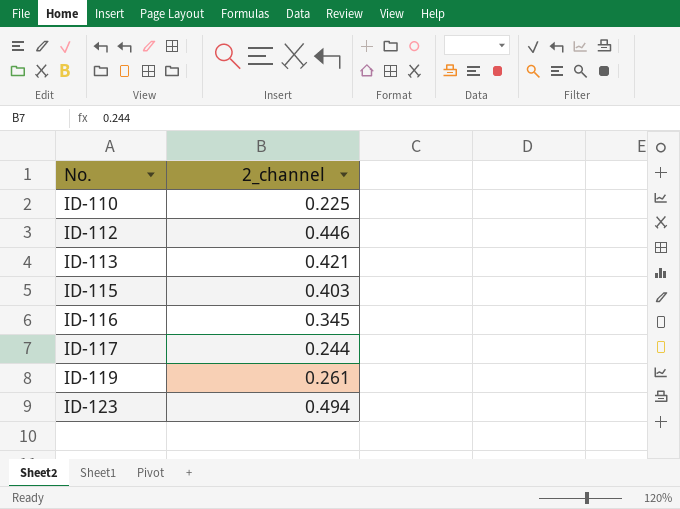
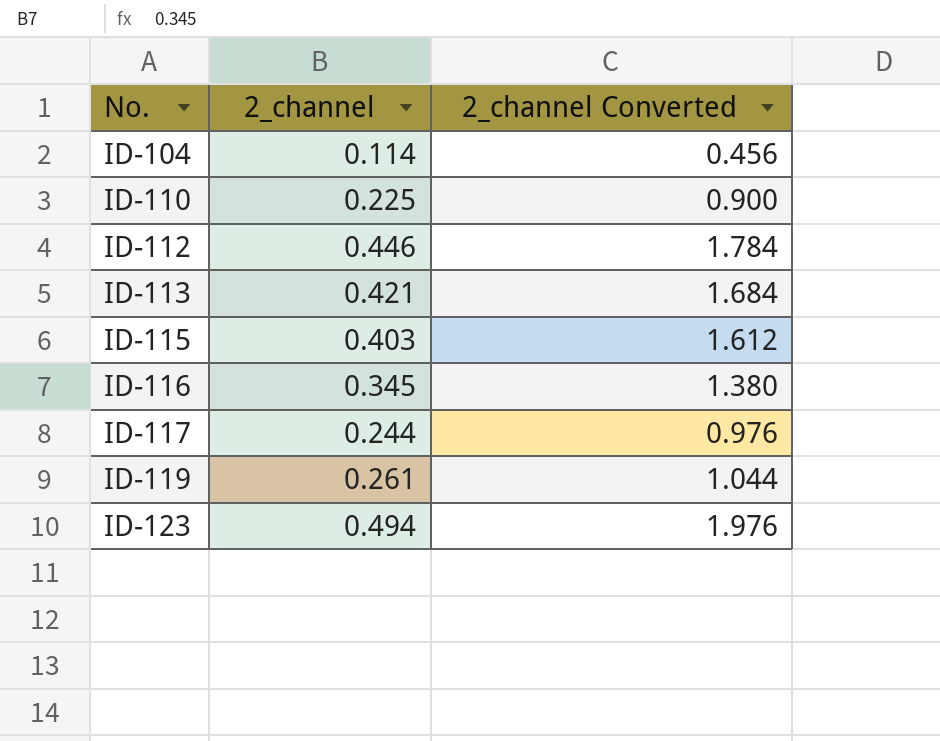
column 2_channel Converted | formula: none -> [2_channel] * 4
row ID-104: none -> 0.114 | 0.456

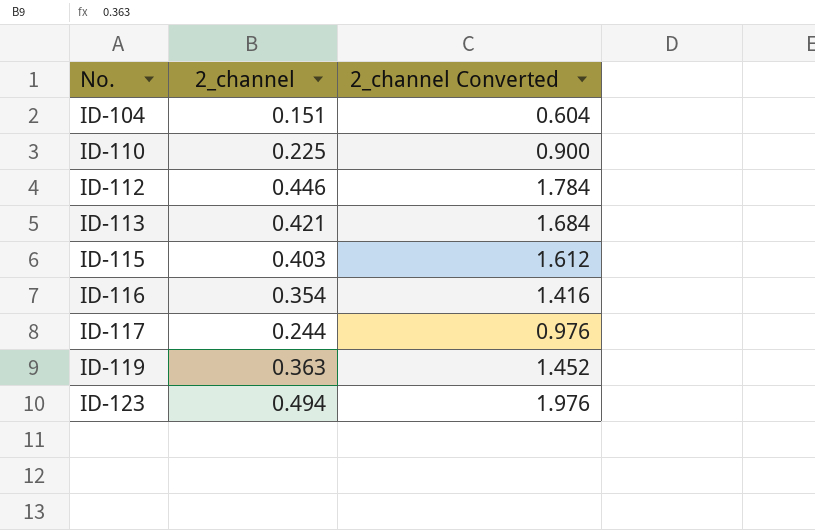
ID-104 | 2_channel: 0.114 -> 0.151
ID-104 | 2_channel Converted: 0.456 -> 0.604
ID-116 | 2_channel: 0.345 -> 0.354
ID-116 | 2_channel Converted: 1.380 -> 1.416
ID-119 | 2_channel: 0.261 -> 0.363
ID-119 | 2_channel Converted: 1.044 -> 1.452

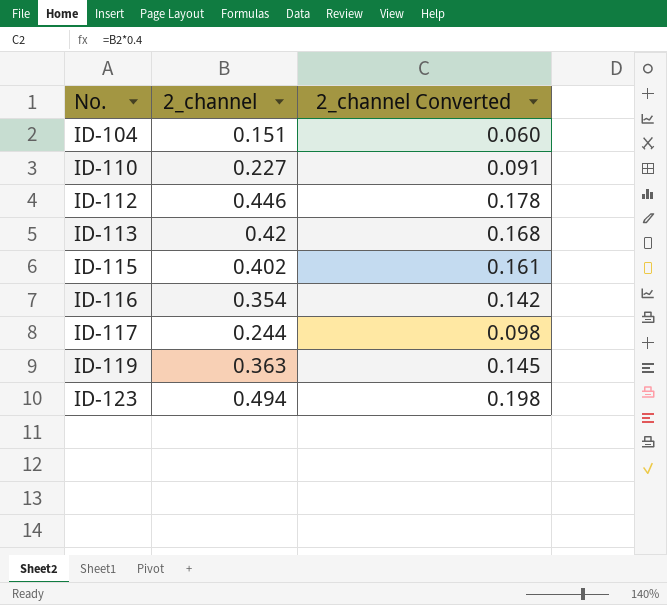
column 2_channel Converted | formula: [2_channel] * 4 -> [2_channel] * 0.4
ID-110 | 2_channel: 0.225 -> 0.227
ID-113 | 2_channel: 0.421 -> 0.42
ID-115 | 2_channel: 0.403 -> 0.402

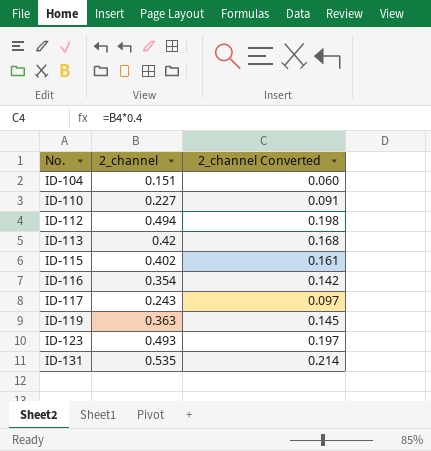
ID-112 | 2_channel: 0.446 -> 0.494
ID-112 | 2_channel Converted: 0.178 -> 0.198
ID-117 | 2_channel: 0.244 -> 0.243
ID-117 | 2_channel Converted: 0.098 -> 0.097
ID-123 | 2_channel: 0.494 -> 0.493
ID-123 | 2_channel Converted: 0.198 -> 0.197
row ID-131: none -> 0.535 | 0.214

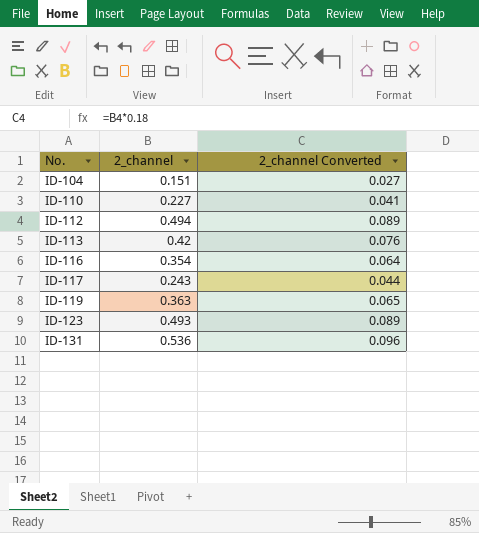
column 2_channel Converted | formula: [2_channel] * 0.4 -> [2_channel] * 0.18
row ID-115: 0.402 | 0.161 -> none
ID-131 | 2_channel: 0.535 -> 0.536

